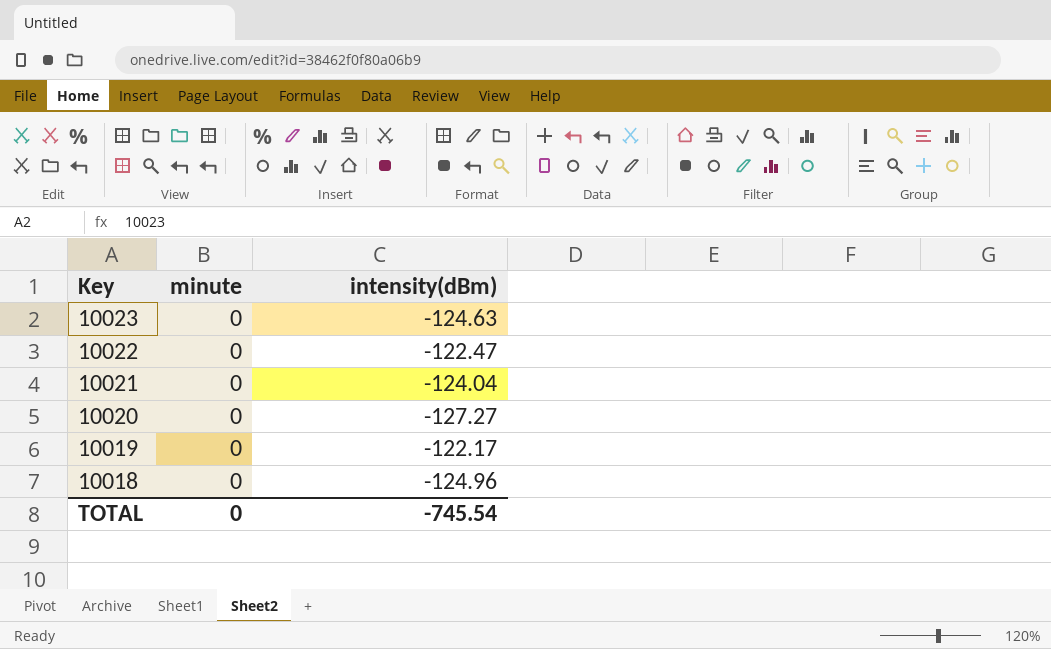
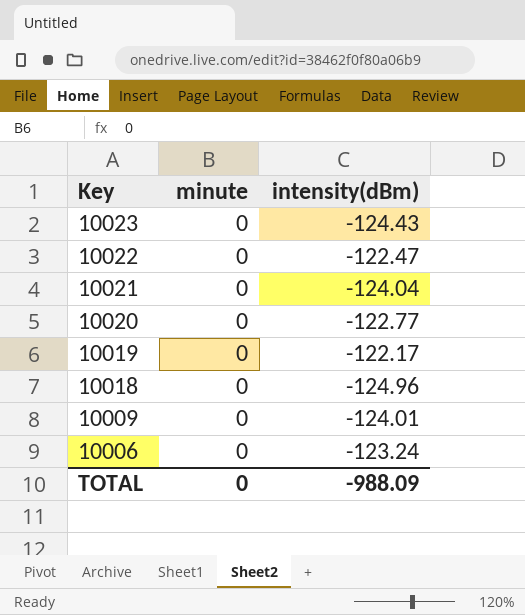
10023 | intensity(dBm): -124.63 -> -124.43
10020 | intensity(dBm): -127.27 -> -122.77
row 10009: none -> 0 | -124.01
row 10006: none -> 0 | -123.24
TOTAL | intensity(dBm): -745.54 -> -988.09

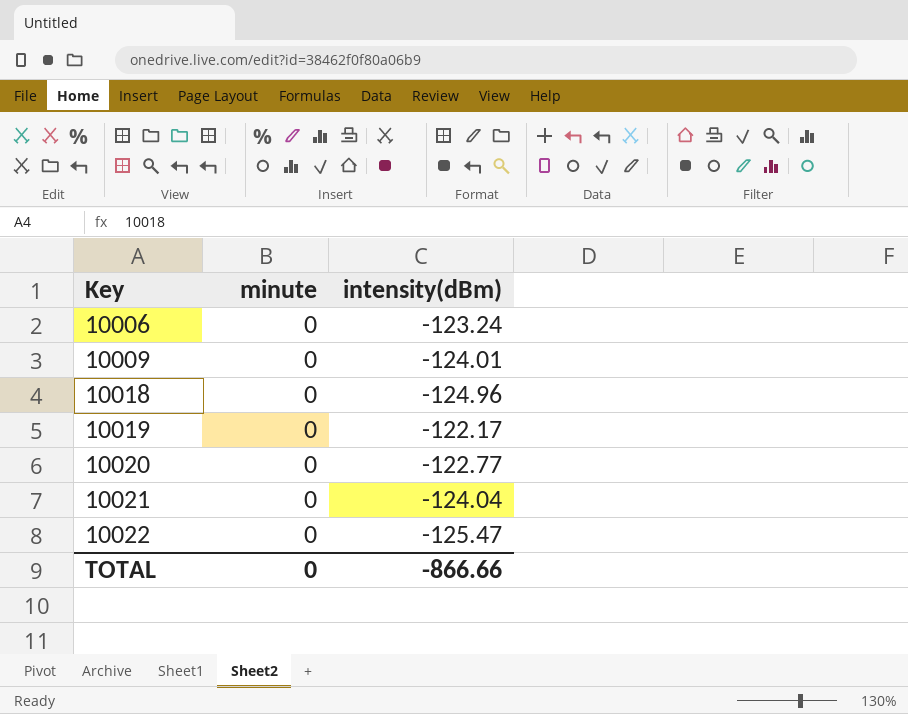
row order: Key descending -> Key ascending
row 10023: 0 | -124.43 -> none
10022 | intensity(dBm): -122.47 -> -125.47
TOTAL | intensity(dBm): -988.09 -> -866.66

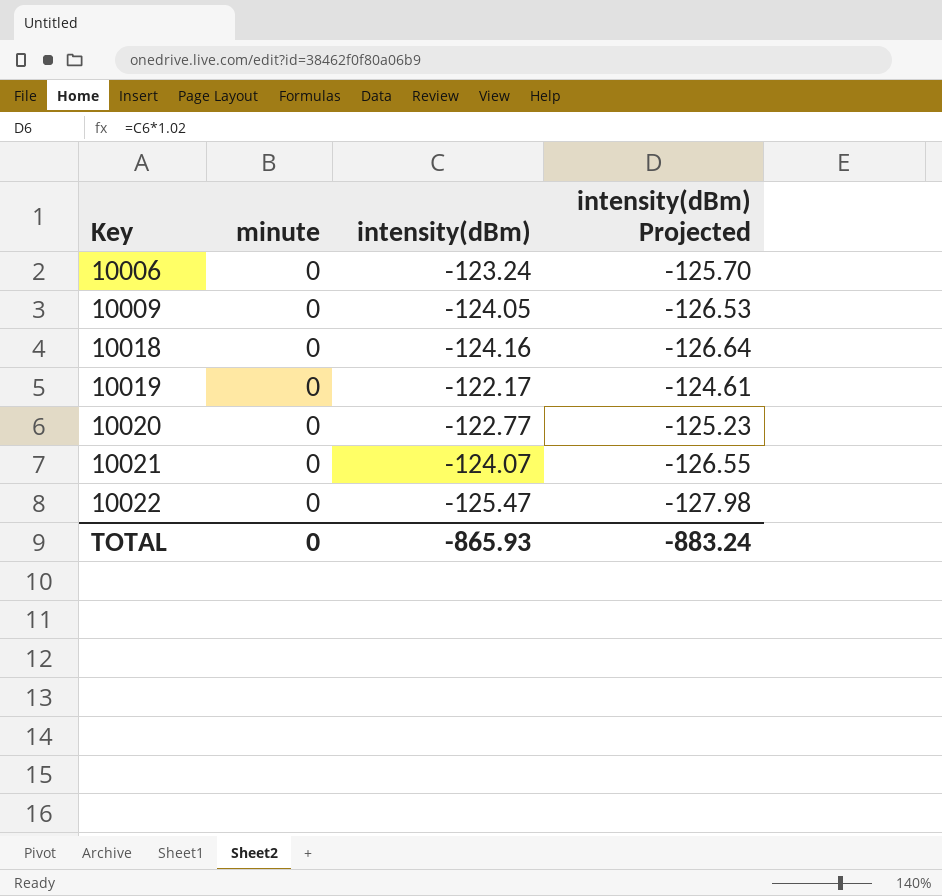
column intensity(dBm) Projected | formula: none -> [intensity(dBm)] * 1.02
10009 | intensity(dBm): -124.01 -> -124.05
10018 | intensity(dBm): -124.96 -> -124.16
10021 | intensity(dBm): -124.04 -> -124.07
TOTAL | intensity(dBm): -866.66 -> -865.93

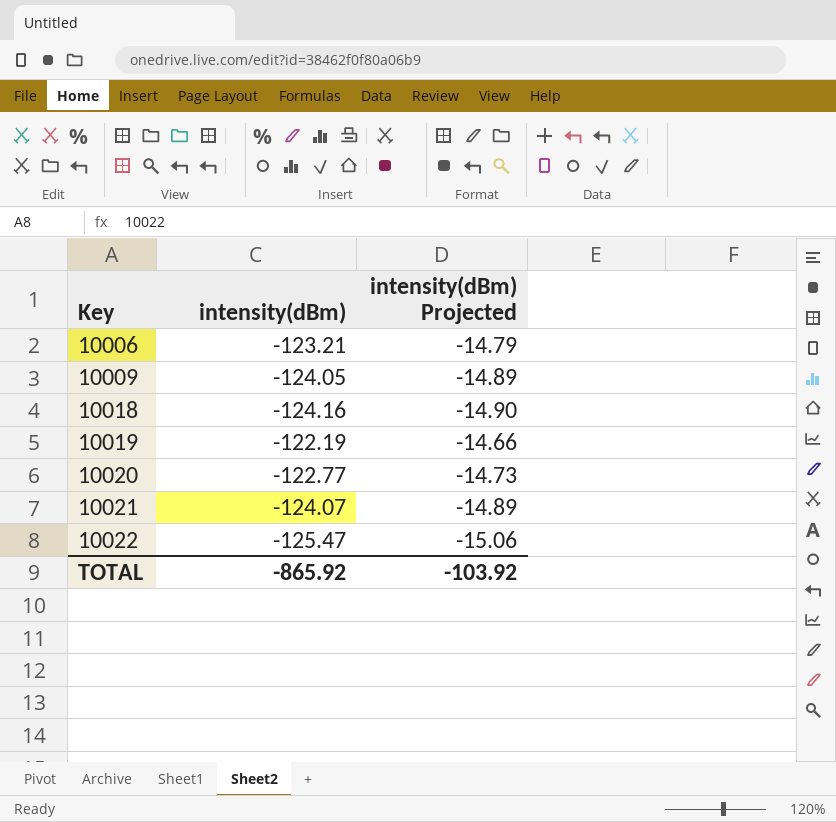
column minute | position: 2 -> none
column intensity(dBm) Projected | formula: [intensity(dBm)] * 1.02 -> [intensity(dBm)] * 0.12
10006 | intensity(dBm): -123.24 -> -123.21
10019 | intensity(dBm): -122.17 -> -122.19
TOTAL | intensity(dBm): -865.93 -> -865.92
TOTAL | intensity(dBm) Projected: -883.24 -> -103.92

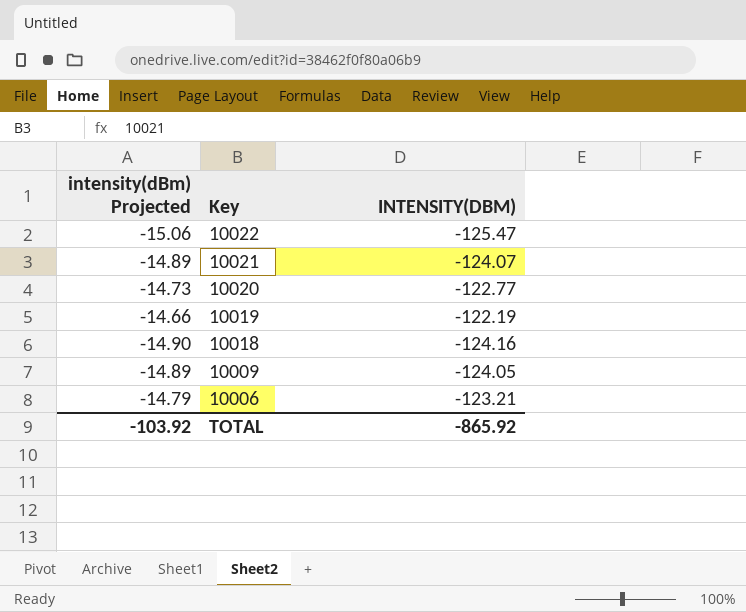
row order: Key ascending -> Key descending
column intensity(dBm) Projected | position: 3 -> 1
column name: intensity(dBm) -> INTENSITY(DBM)

